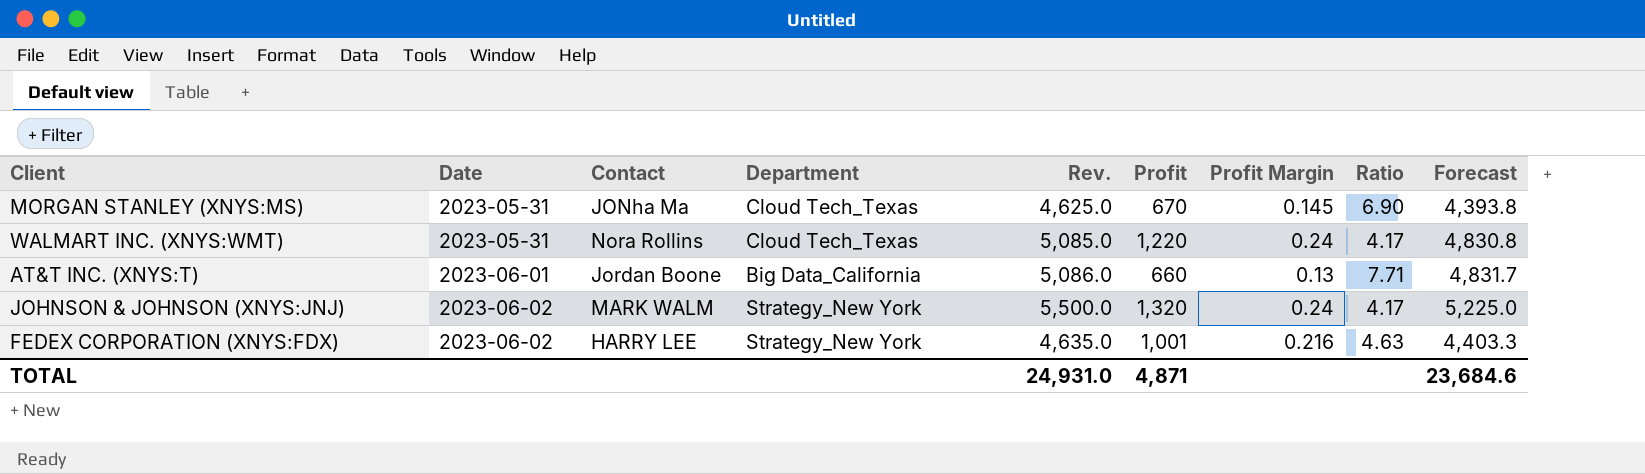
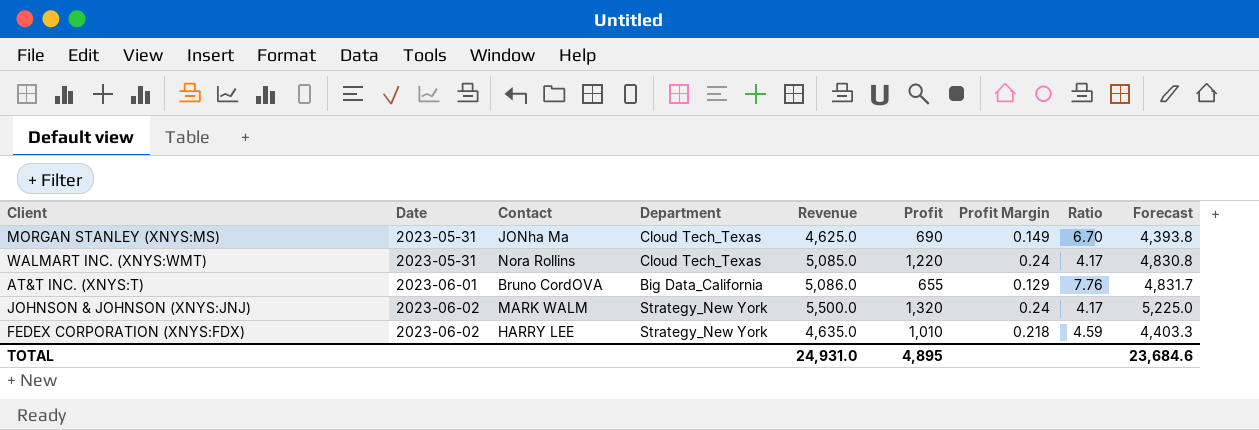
column name: Rev. -> Revenue
MORGAN STANLEY (XNYS:MS) | Profit: 670 -> 690
MORGAN STANLEY (XNYS:MS) | Profit Margin: 0.145 -> 0.149
MORGAN STANLEY (XNYS:MS) | Ratio: 6.90 -> 6.70
AT&T INC. (XNYS:T) | Contact: Jordan Boone -> Bruno CordOVA
AT&T INC. (XNYS:T) | Profit: 660 -> 655
AT&T INC. (XNYS:T) | Profit Margin: 0.13 -> 0.129
AT&T INC. (XNYS:T) | Ratio: 7.71 -> 7.76
FEDEX CORPORATION (XNYS:FDX) | Profit: 1,001 -> 1,010
FEDEX CORPORATION (XNYS:FDX) | Profit Margin: 0.216 -> 0.218
FEDEX CORPORATION (XNYS:FDX) | Ratio: 4.63 -> 4.59
TOTAL | Profit: 4,871 -> 4,895

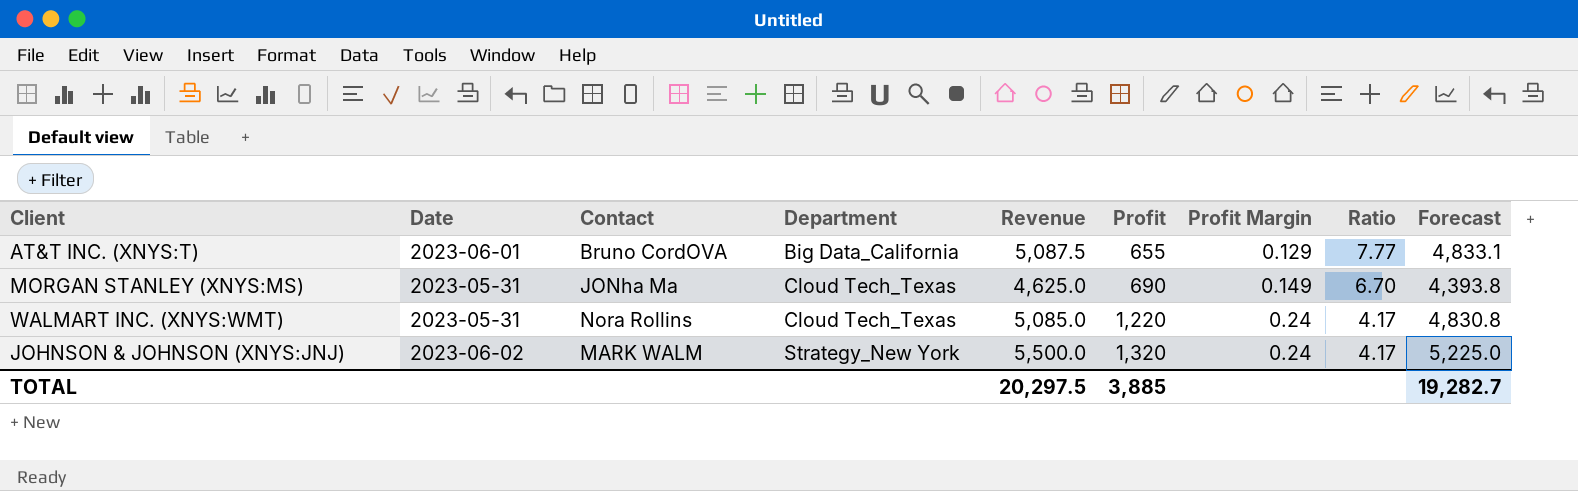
row order: Date ascending -> Department ascending
row FEDEX CORPORATION (XNYS:FDX): 2023-06-02 | HARRY LEE | Strategy_New York | 4,635.0 | 1,010 | 0.218 | 4.59 | 4,403.3 -> none
AT&T INC. (XNYS:T) | Revenue: 5,086.0 -> 5,087.5
AT&T INC. (XNYS:T) | Ratio: 7.76 -> 7.77
AT&T INC. (XNYS:T) | Forecast: 4,831.7 -> 4,833.1
TOTAL | Revenue: 24,931.0 -> 20,297.5
TOTAL | Profit: 4,895 -> 3,885
TOTAL | Forecast: 23,684.6 -> 19,282.7

